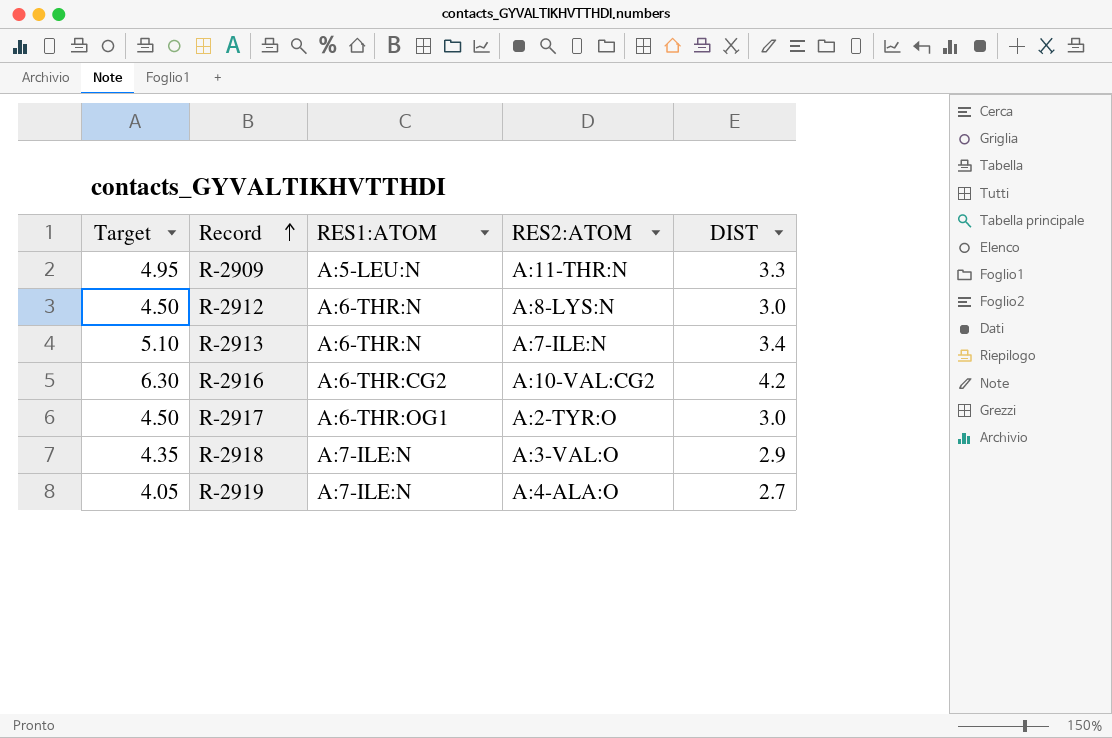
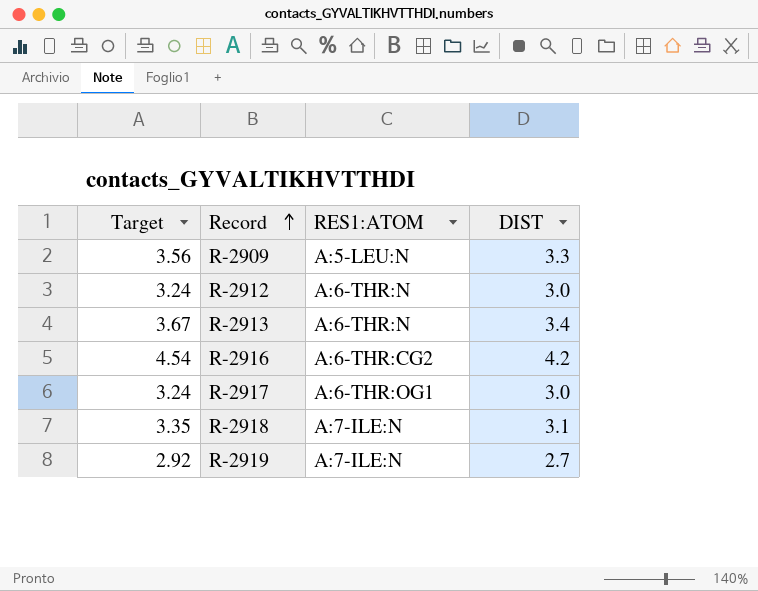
column RES2:ATOM | position: 4 -> none
column Target | formula: [DIST] * 1.5 -> [DIST] * 1.08
R-2918 | DIST: 2.9 -> 3.1

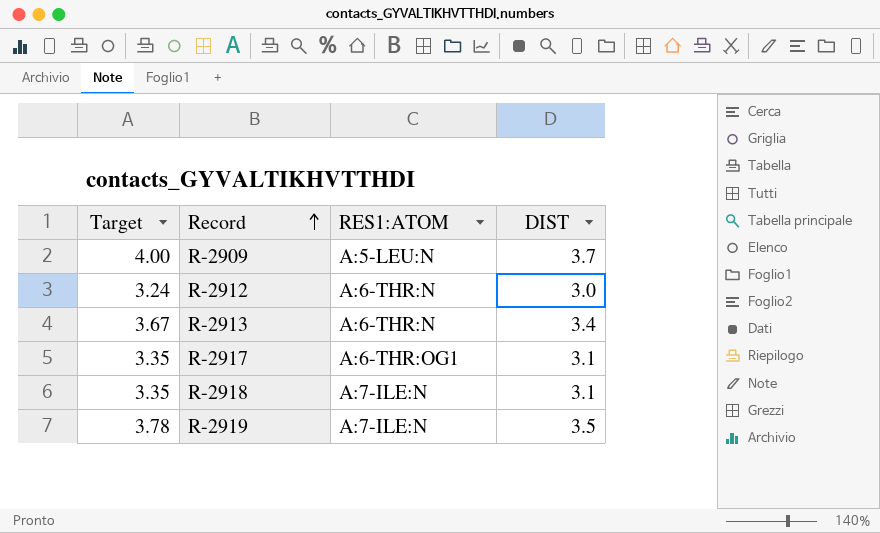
row R-2916: 4.54 | A:6-THR:CG2 | 4.2 -> none
R-2909 | Target: 3.56 -> 4.00
R-2909 | DIST: 3.3 -> 3.7
R-2917 | Target: 3.24 -> 3.35
R-2917 | DIST: 3.0 -> 3.1
R-2919 | Target: 2.92 -> 3.78
R-2919 | DIST: 2.7 -> 3.5

